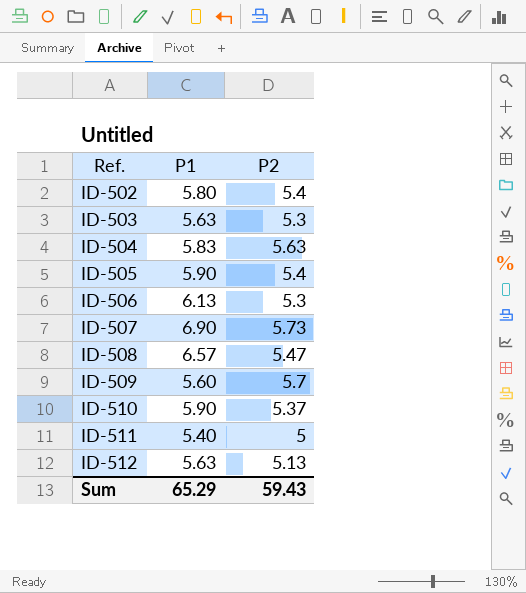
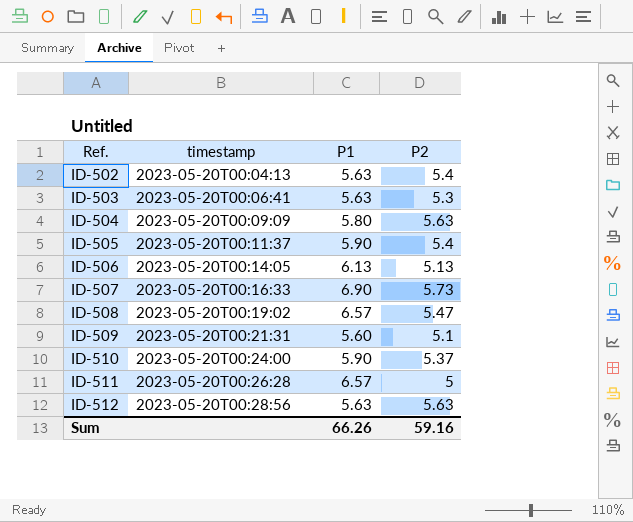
column timestamp | position: none -> 2
ID-502 | P1: 5.80 -> 5.63
ID-504 | P1: 5.83 -> 5.80
ID-506 | P2: 5.3 -> 5.13
ID-509 | P2: 5.7 -> 5.1
ID-511 | P1: 5.40 -> 6.57
ID-512 | P2: 5.13 -> 5.63
Sum | P1: 65.29 -> 66.26
Sum | P2: 59.43 -> 59.16

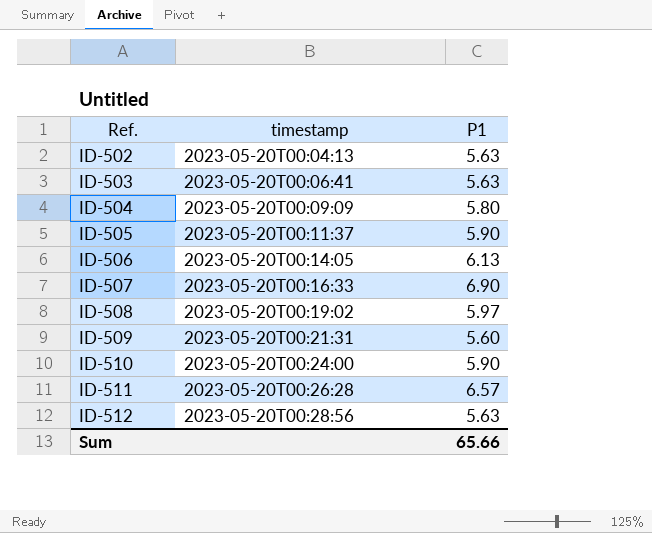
column P2 | position: 4 -> none
ID-508 | P1: 6.57 -> 5.97
Sum | P1: 66.26 -> 65.66

